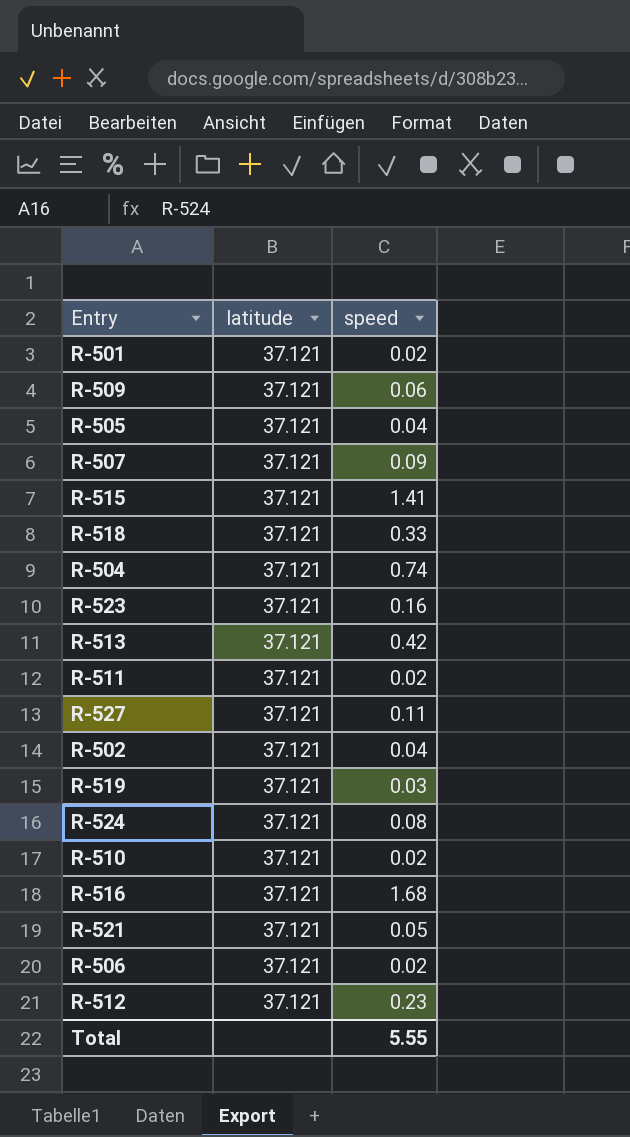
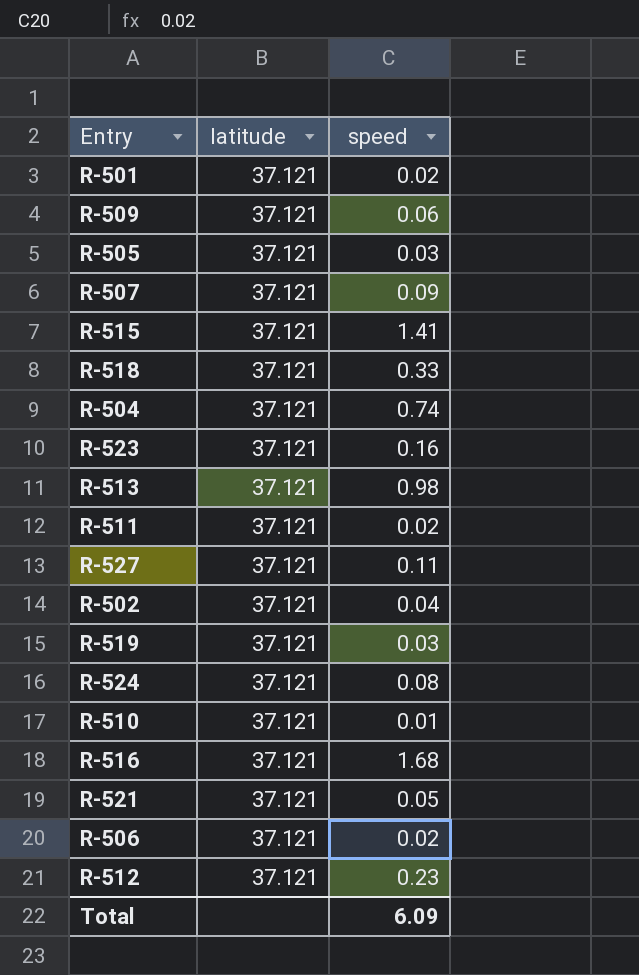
R-505 | speed: 0.04 -> 0.03
R-513 | speed: 0.42 -> 0.98
R-510 | speed: 0.02 -> 0.01
Total | speed: 5.55 -> 6.09

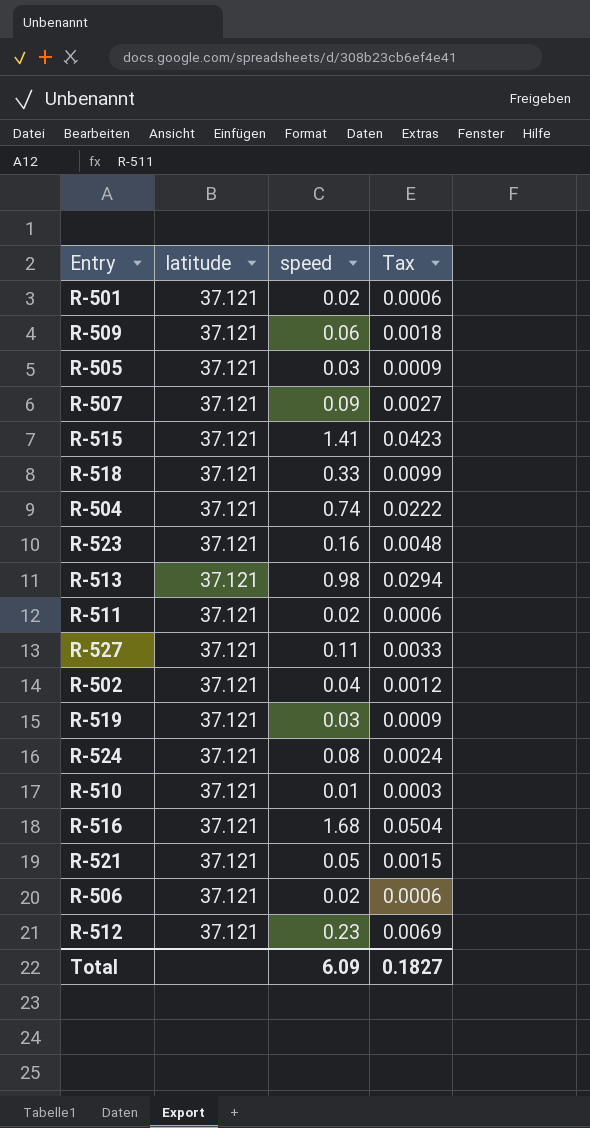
column Tax | formula: none -> [speed] * 0.03

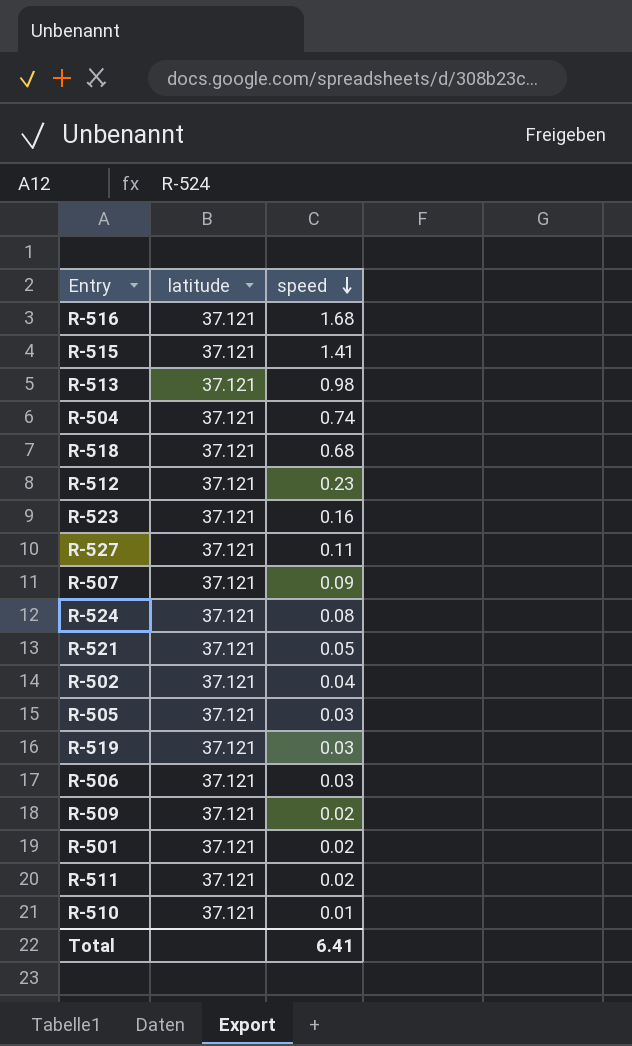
row order: none -> speed descending
column Tax | formula: [speed] * 0.03 -> none
R-518 | speed: 0.33 -> 0.68
R-506 | speed: 0.02 -> 0.03
R-509 | speed: 0.06 -> 0.02
Total | speed: 6.09 -> 6.41

